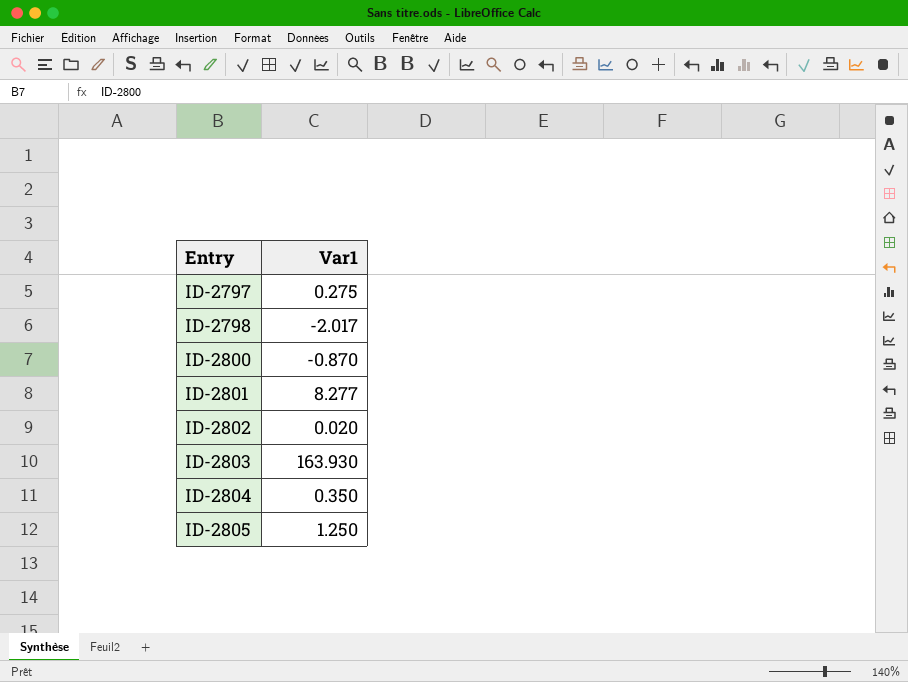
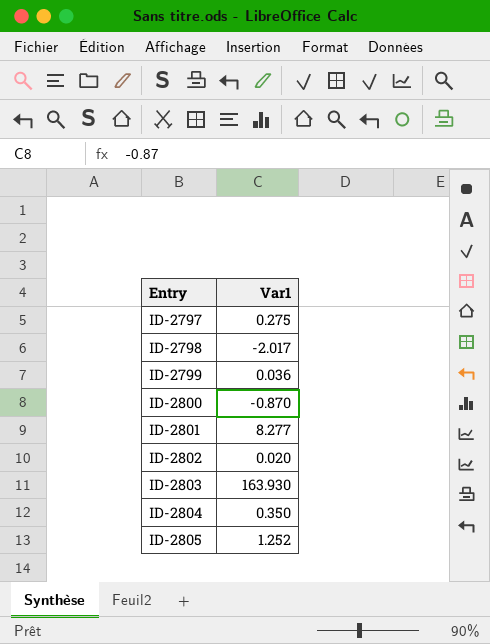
row ID-2799: none -> 0.036
ID-2805 | Var1: 1.250 -> 1.252

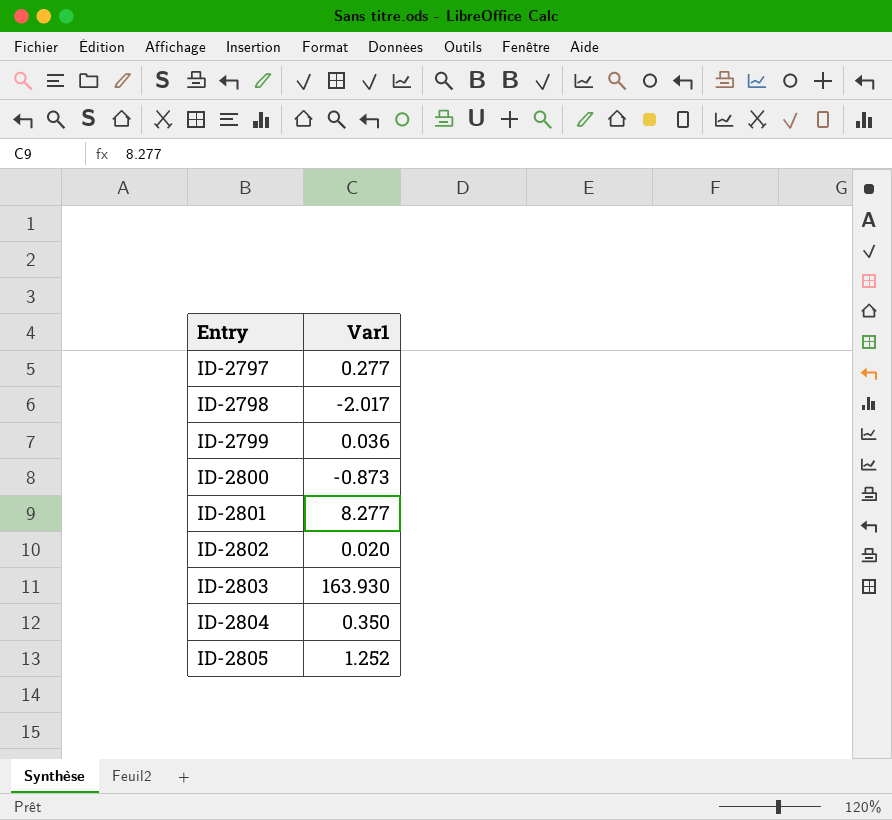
ID-2797 | Var1: 0.275 -> 0.277
ID-2800 | Var1: -0.870 -> -0.873

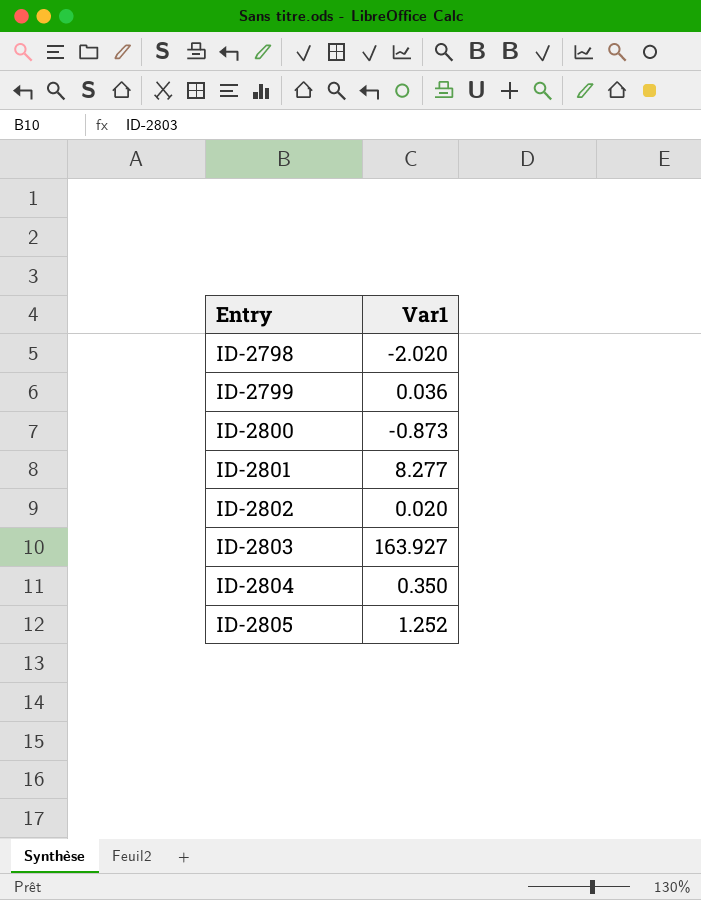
row ID-2797: 0.277 -> none
ID-2798 | Var1: -2.017 -> -2.020
ID-2803 | Var1: 163.930 -> 163.927

